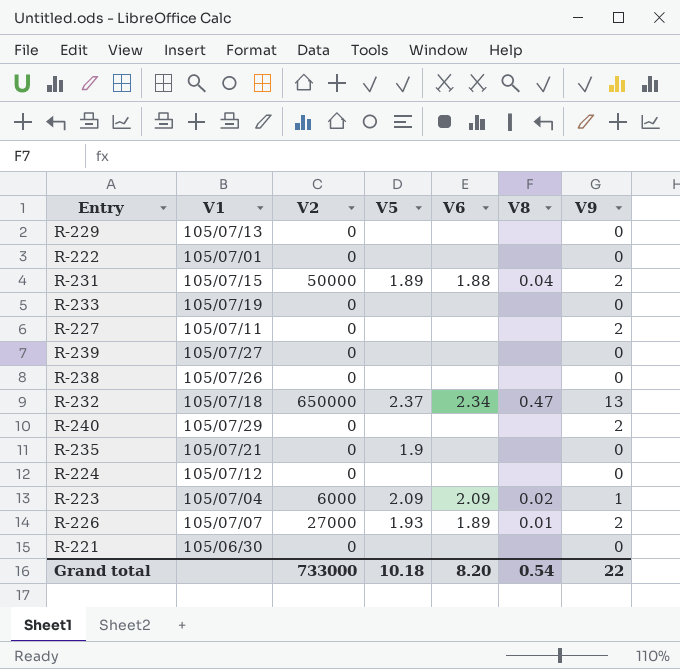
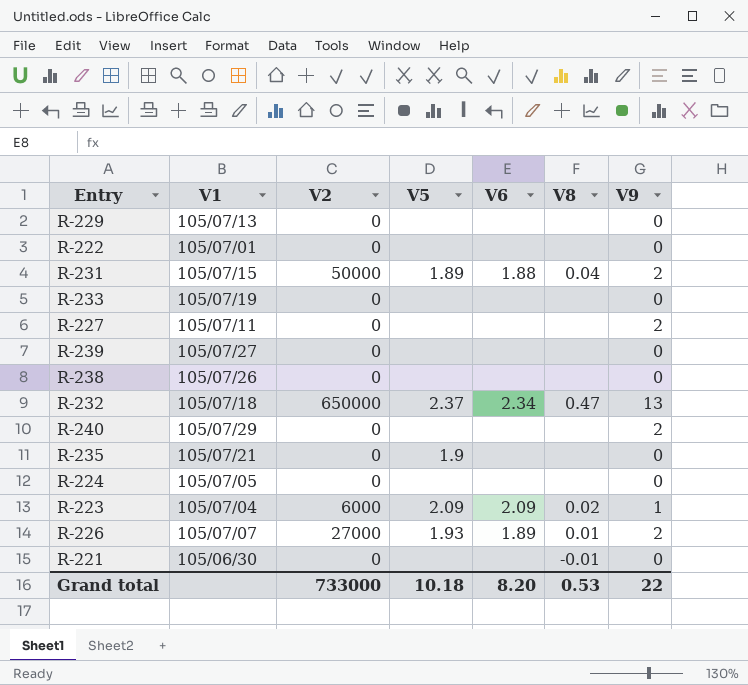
R-224 | V1: 105/07/12 -> 105/07/05
R-221 | V8: none -> -0.01
Grand total | V8: 0.54 -> 0.53

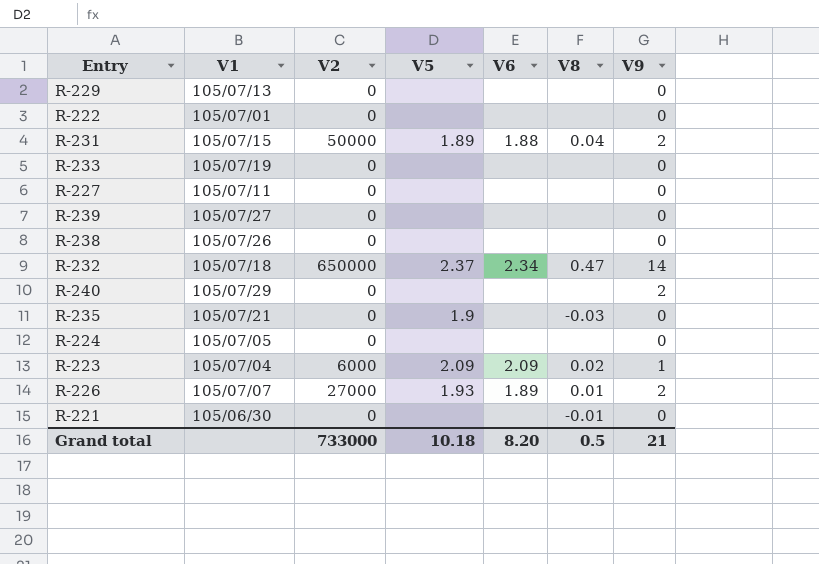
R-227 | V9: 2 -> 0
R-232 | V9: 13 -> 14
R-235 | V8: none -> -0.03
Grand total | V8: 0.53 -> 0.5
Grand total | V9: 22 -> 21

